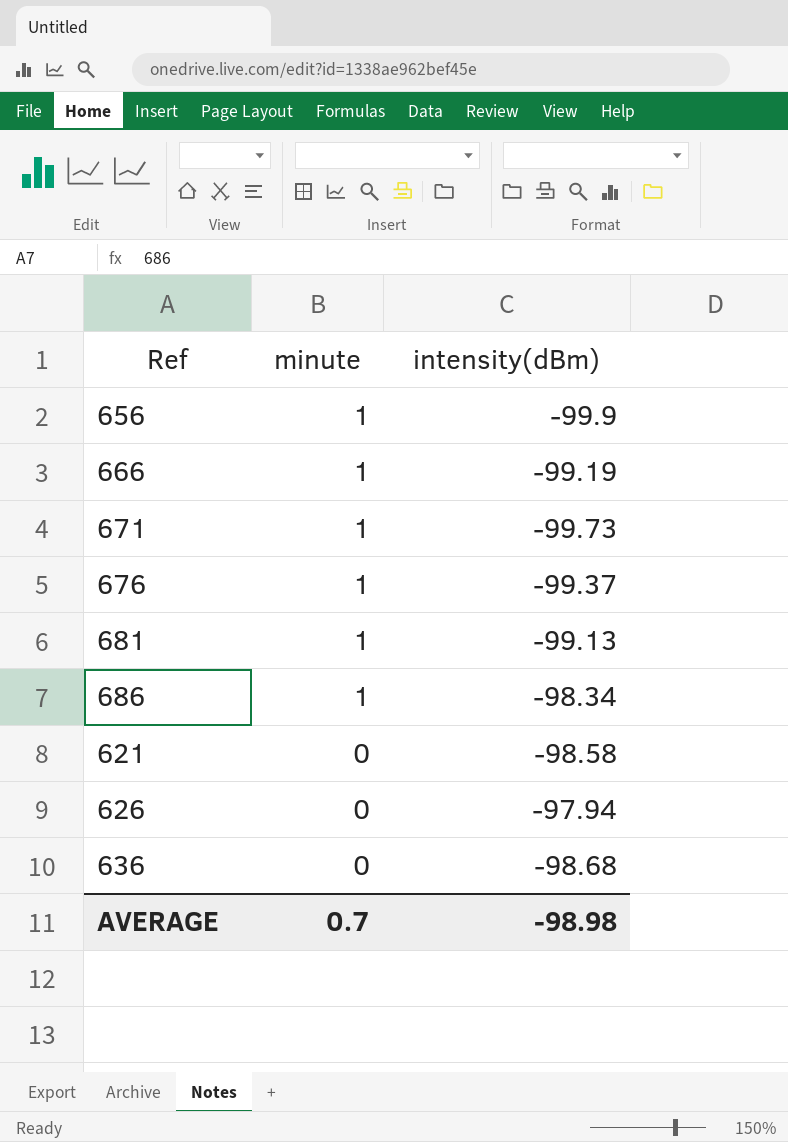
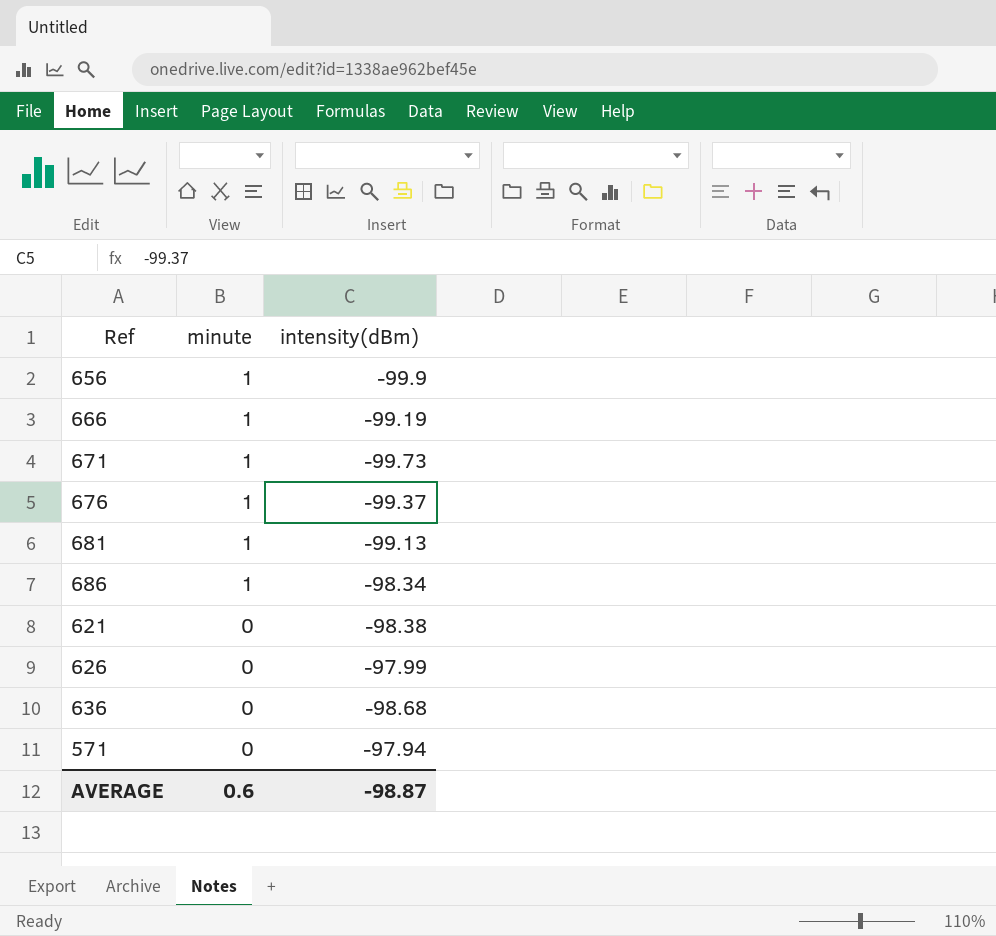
621 | intensity(dBm): -98.58 -> -98.38
626 | intensity(dBm): -97.94 -> -97.99
row 571: none -> 0 | -97.94
AVERAGE | minute: 0.7 -> 0.6
AVERAGE | intensity(dBm): -98.98 -> -98.87

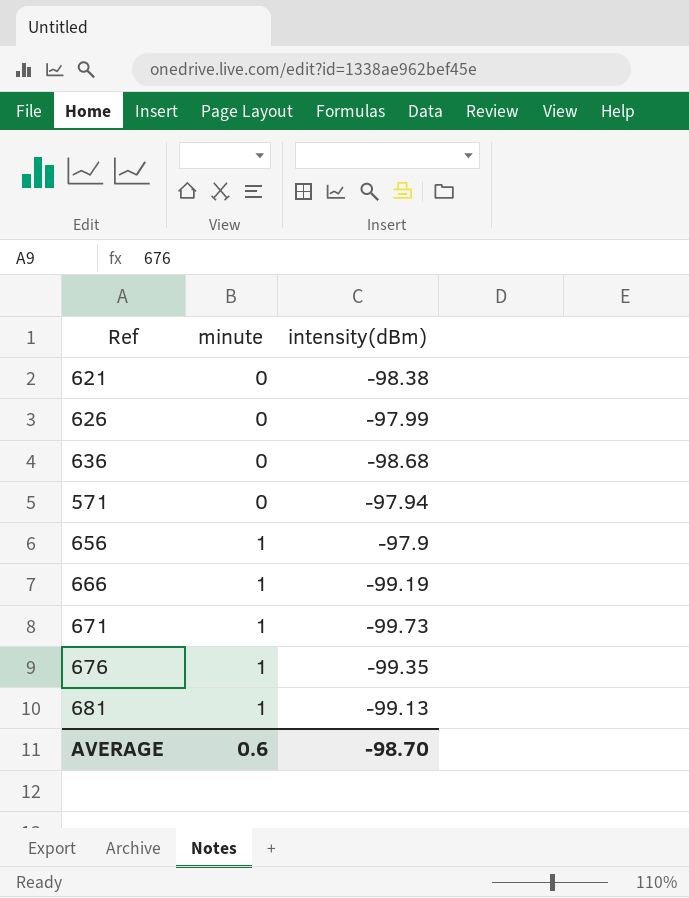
row order: minute descending -> minute ascending
row 686: 1 | -98.34 -> none
656 | intensity(dBm): -99.9 -> -97.9
676 | intensity(dBm): -99.37 -> -99.35
AVERAGE | intensity(dBm): -98.87 -> -98.70

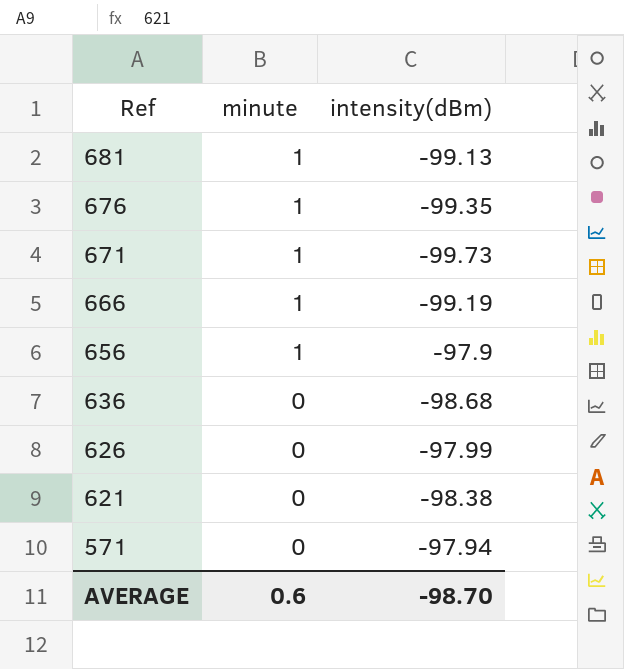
row order: minute ascending -> Ref descending

